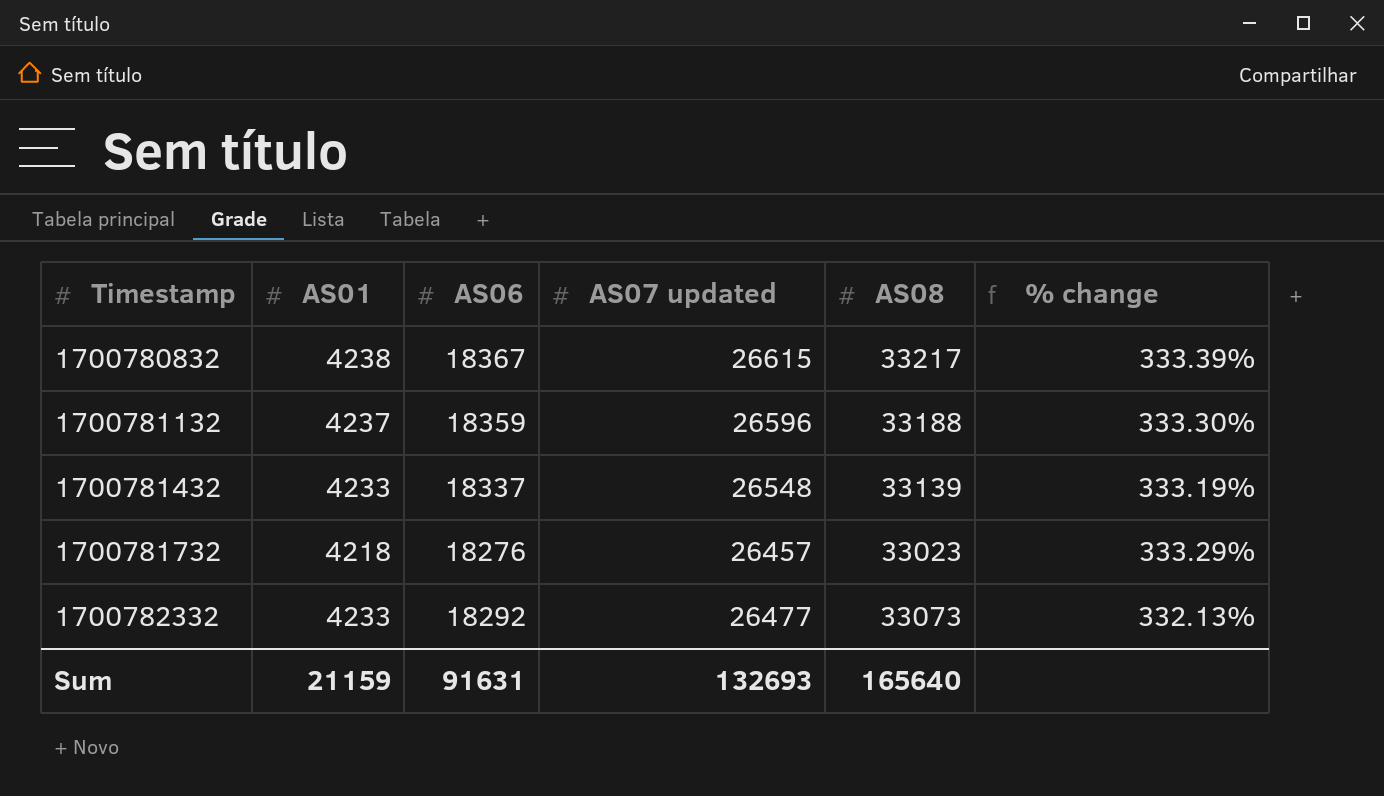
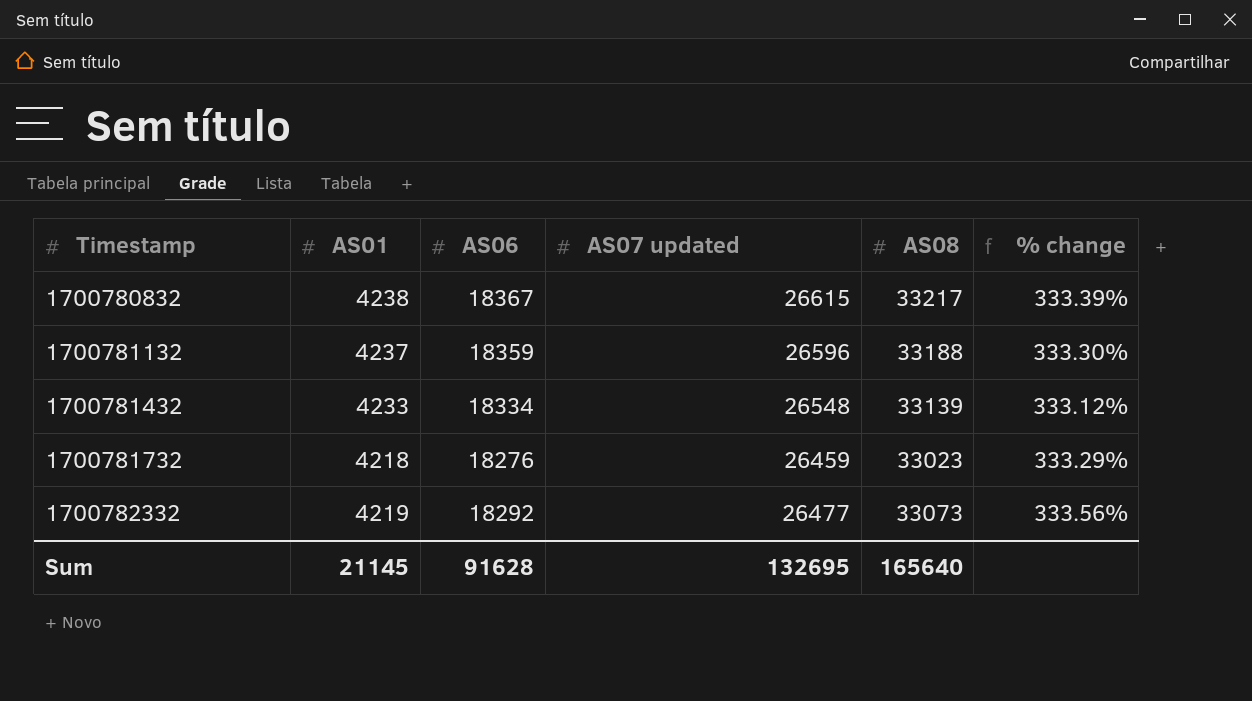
1700781432 | AS06: 18337 -> 18334
1700781432 | % change: 333.19% -> 333.12%
1700781732 | AS07 updated: 26457 -> 26459
1700782332 | AS01: 4233 -> 4219
1700782332 | % change: 332.13% -> 333.56%
Sum | AS01: 21159 -> 21145
Sum | AS06: 91631 -> 91628
Sum | AS07 updated: 132693 -> 132695

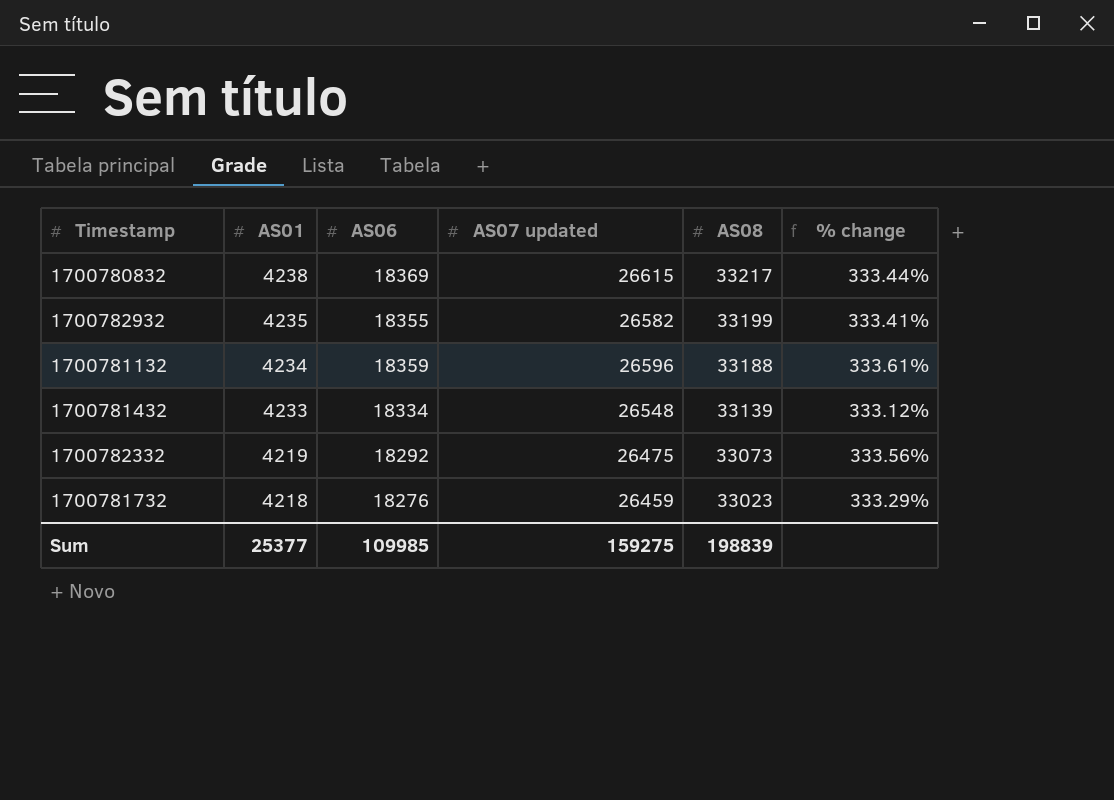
row order: Timestamp ascending -> AS01 descending
1700780832 | AS06: 18367 -> 18369
1700780832 | % change: 333.39% -> 333.44%
row 1700782932: none -> 4235 | 18355 | 26582 | 33199 | 333.41%
1700781132 | AS01: 4237 -> 4234
1700781132 | % change: 333.30% -> 333.61%
1700782332 | AS07 updated: 26477 -> 26475
Sum | AS01: 21145 -> 25377
Sum | AS06: 91628 -> 109985
Sum | AS07 updated: 132695 -> 159275
Sum | AS08: 165640 -> 198839

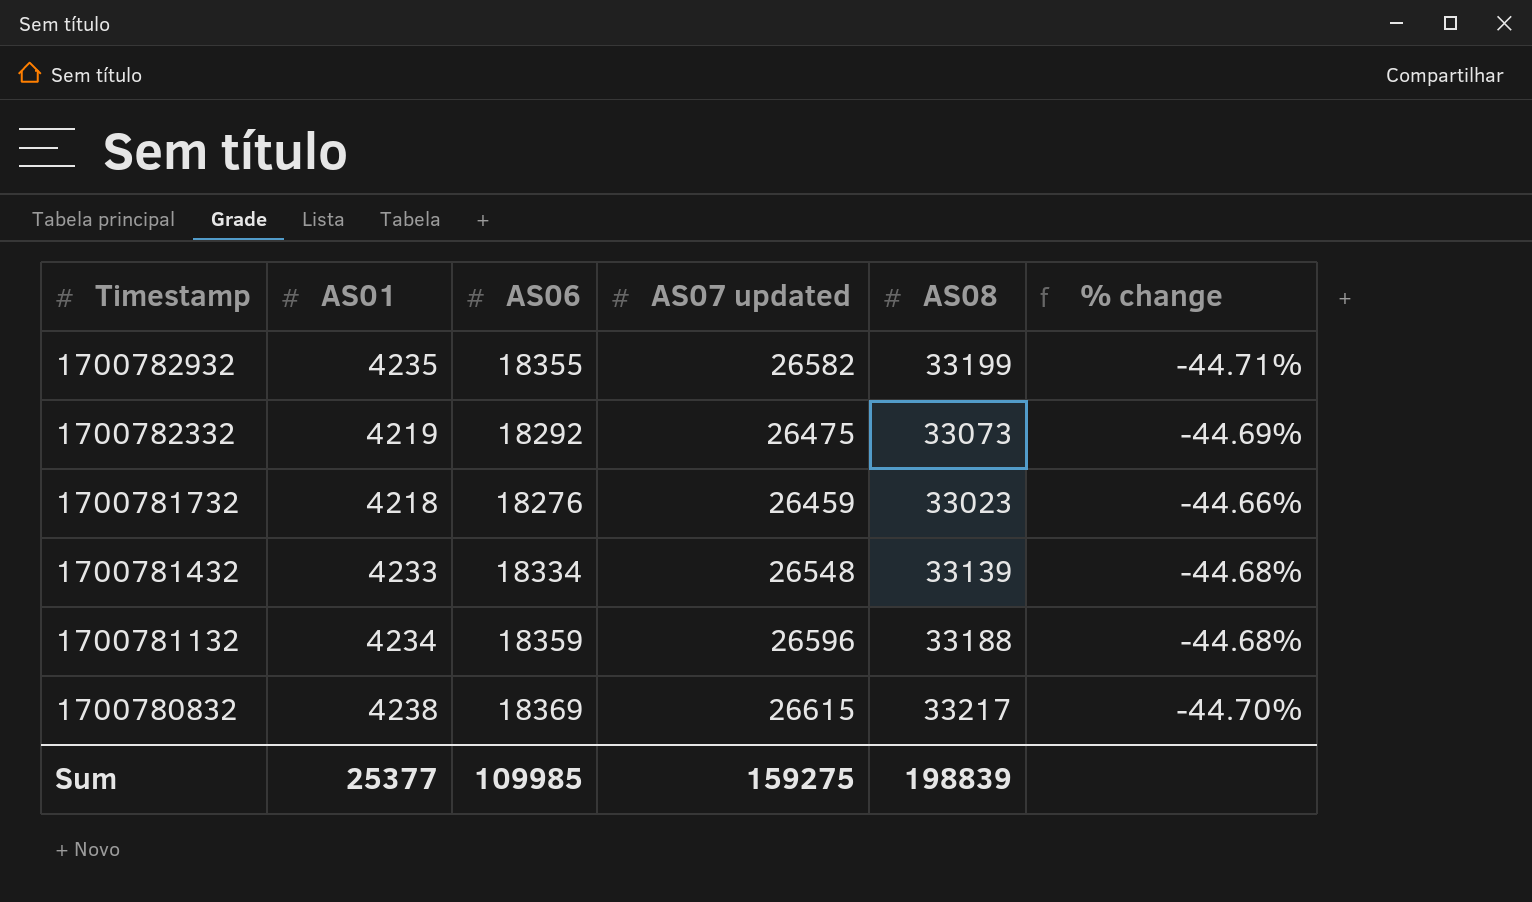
row order: AS01 descending -> Timestamp descending
column % change | formula: ([AS06] - [AS01]) / [AS01] -> ([AS06] - [AS08]) / [AS08]

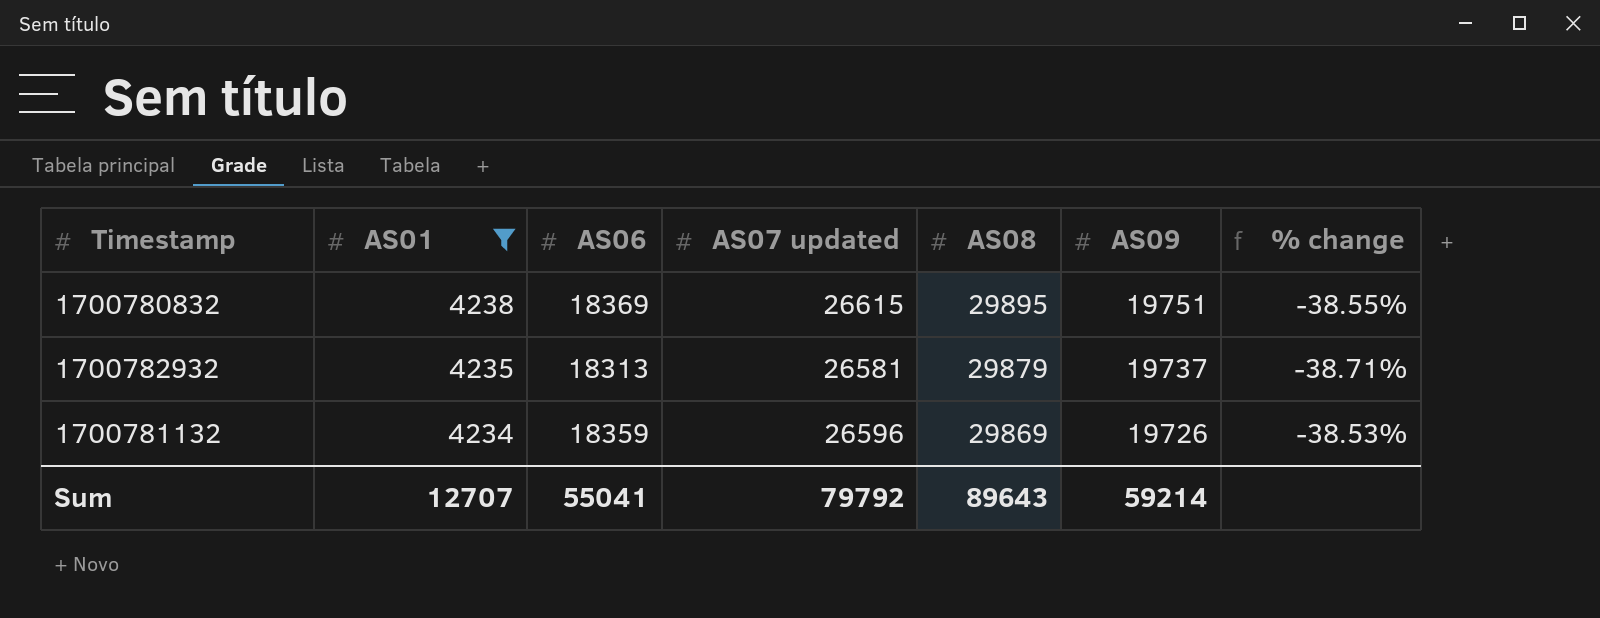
filter: none -> AS01 >= 4234
row order: Timestamp descending -> AS01 descending
column AS09 | position: none -> 6
1700780832 | AS08: 33217 -> 29895
1700780832 | % change: -44.70% -> -38.55%
1700782932 | AS06: 18355 -> 18313
1700782932 | AS07 updated: 26582 -> 26581
1700782932 | AS08: 33199 -> 29879
1700782932 | % change: -44.71% -> -38.71%
1700781132 | AS08: 33188 -> 29869
1700781132 | % change: -44.68% -> -38.53%
Sum | AS01: 25377 -> 12707
Sum | AS06: 109985 -> 55041
Sum | AS07 updated: 159275 -> 79792
Sum | AS08: 198839 -> 89643

